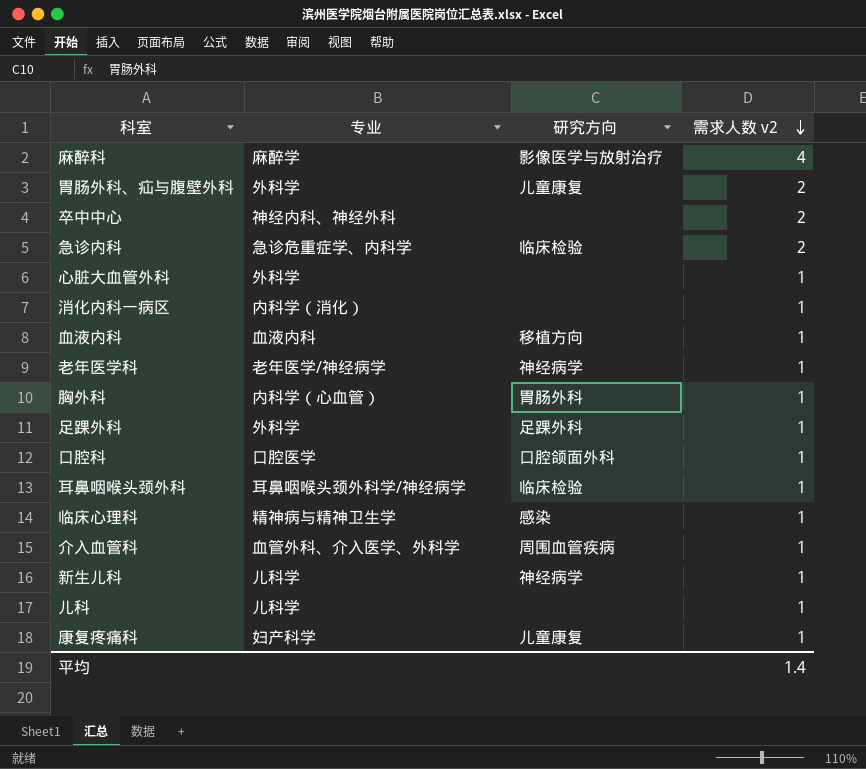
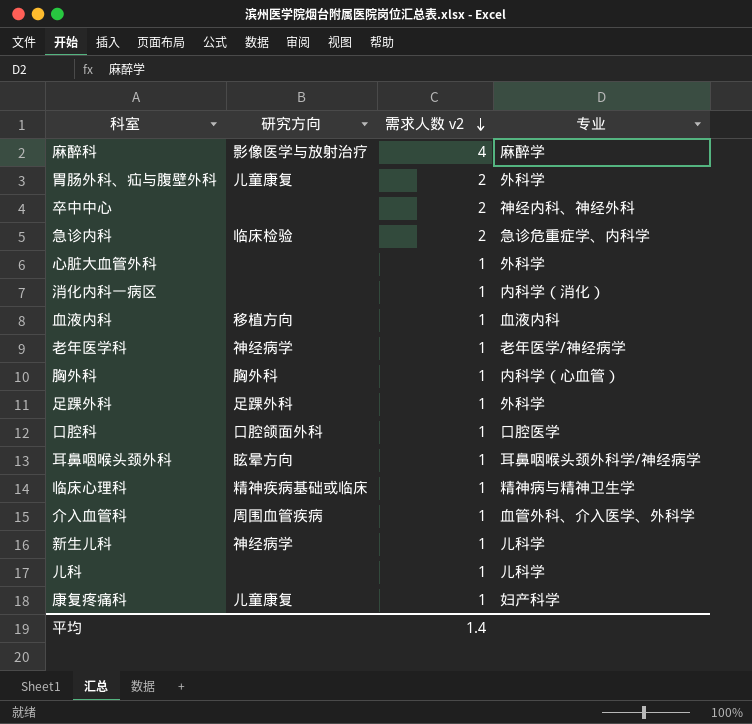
column 专业 | position: 2 -> 4
胸外科 | 研究方向: 胃肠外科 -> 胸外科
耳鼻咽喉头颈外科 | 研究方向: 临床检验 -> 眩晕方向
临床心理科 | 研究方向: 感染 -> 精神疾病基础或临床

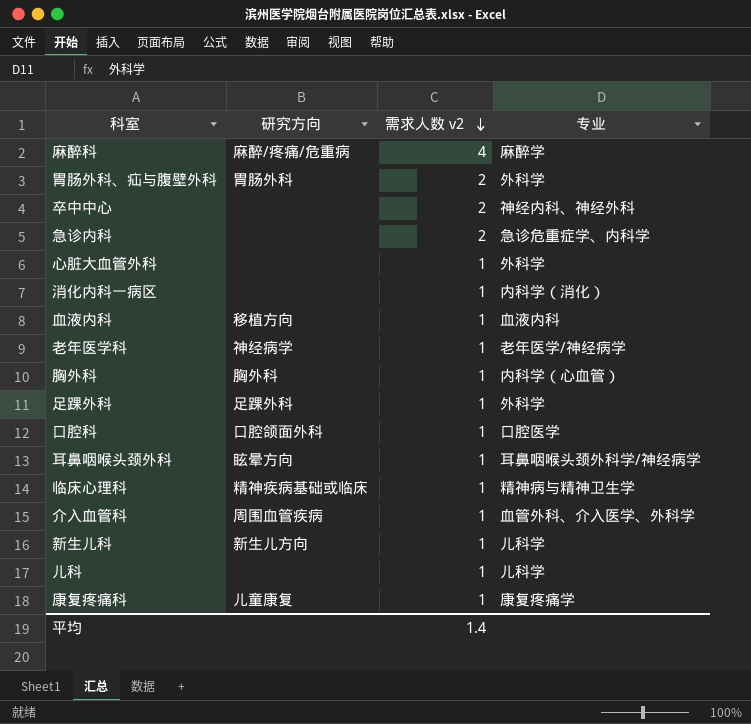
麻醉科 | 研究方向: 影像医学与放射治疗 -> 麻醉/疼痛/危重病
胃肠外科、疝与腹壁外科 | 研究方向: 儿童康复 -> 胃肠外科
急诊内科 | 研究方向: 临床检验 -> none
新生儿科 | 研究方向: 神经病学 -> 新生儿方向
康复疼痛科 | 专业: 妇产科学 -> 康复疼痛学

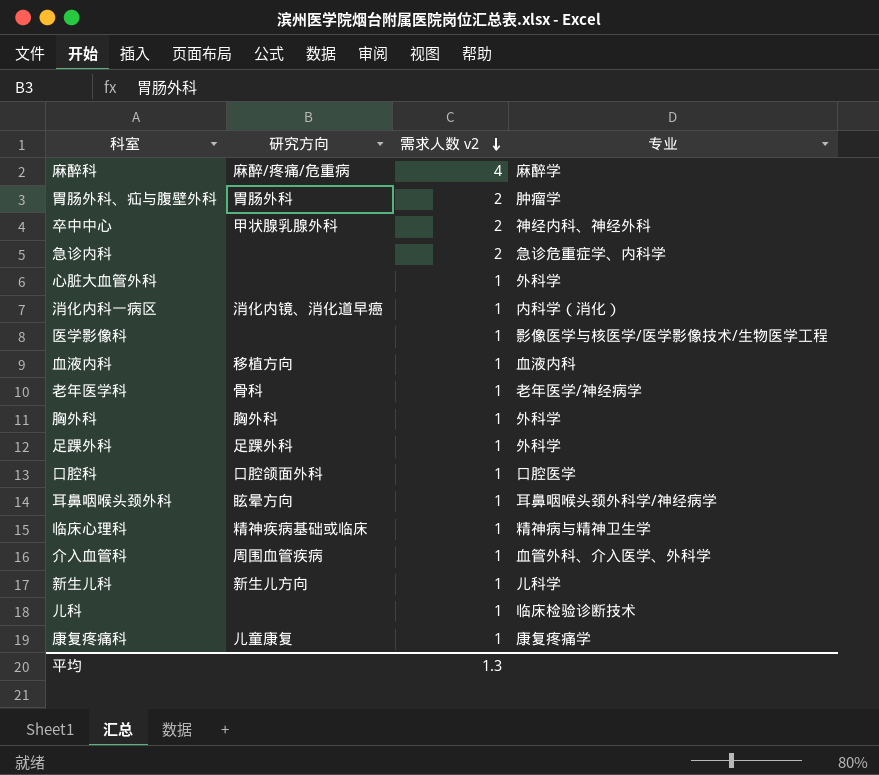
胃肠外科、疝与腹壁外科 | 专业: 外科学 -> 肿瘤学
卒中中心 | 研究方向: none -> 甲状腺乳腺外科
消化内科一病区 | 研究方向: none -> 消化内镜、消化道早癌
row 医学影像科: none -> none | 1 | 影像医学与核医学/医学影像技术/生物医学工程
老年医学科 | 研究方向: 神经病学 -> 骨科
胸外科 | 专业: 内科学（心血管） -> 外科学
儿科 | 专业: 儿科学 -> 临床检验诊断技术
平均 | 需求人数 v2: 1.4 -> 1.3

